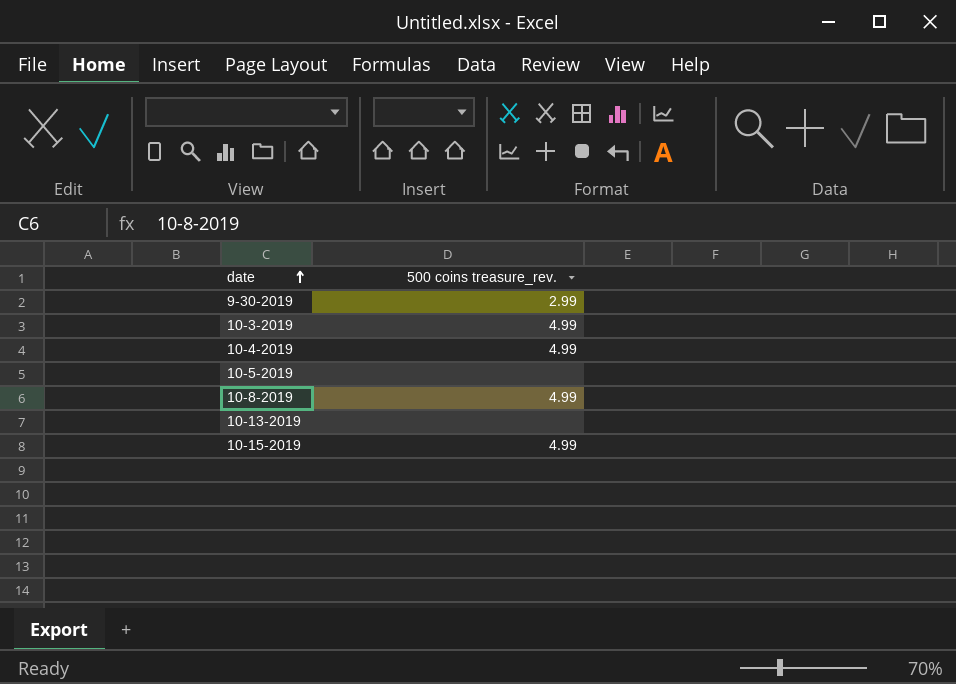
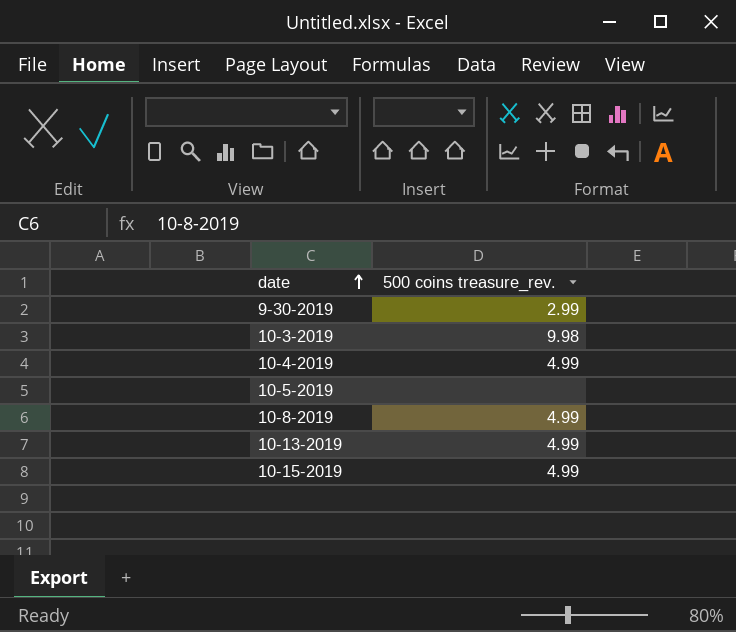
10-3-2019 | 500 coins treasure_rev.: 4.99 -> 9.98
10-13-2019 | 500 coins treasure_rev.: none -> 4.99

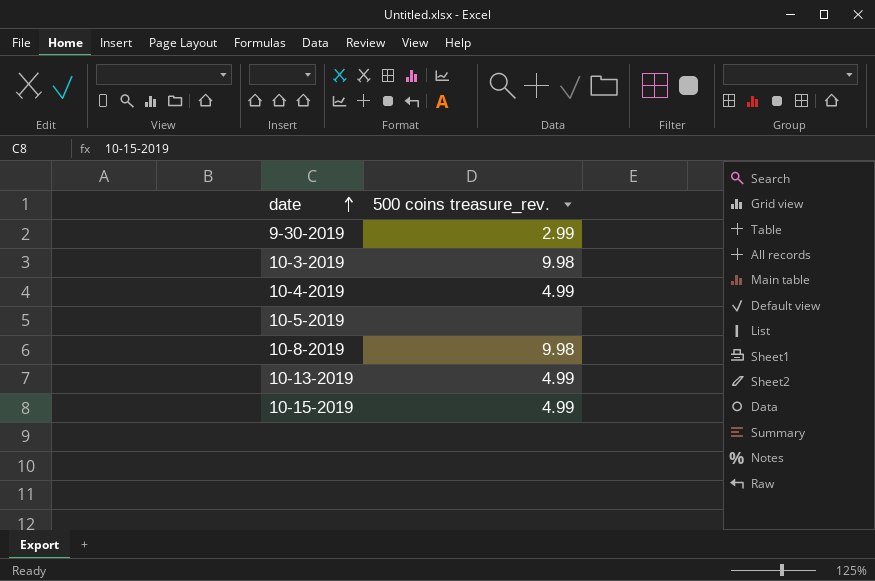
10-8-2019 | 500 coins treasure_rev.: 4.99 -> 9.98

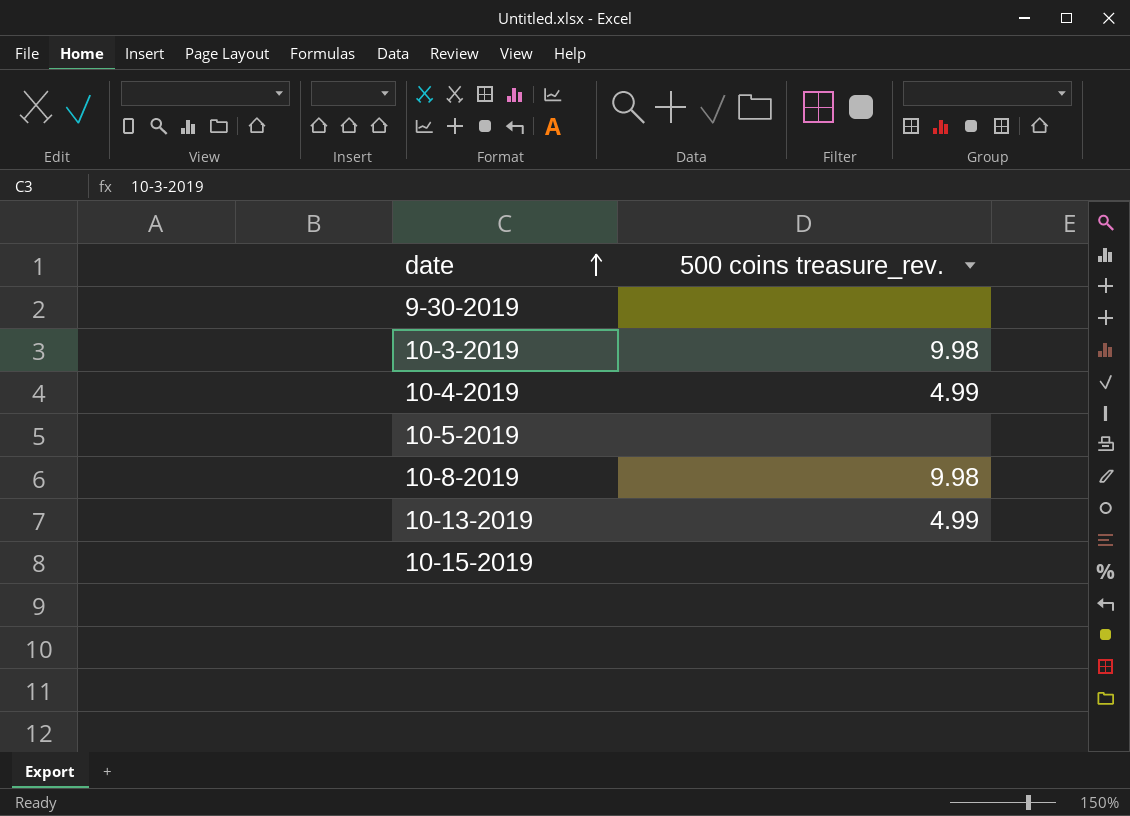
9-30-2019 | 500 coins treasure_rev.: 2.99 -> none
10-15-2019 | 500 coins treasure_rev.: 4.99 -> none

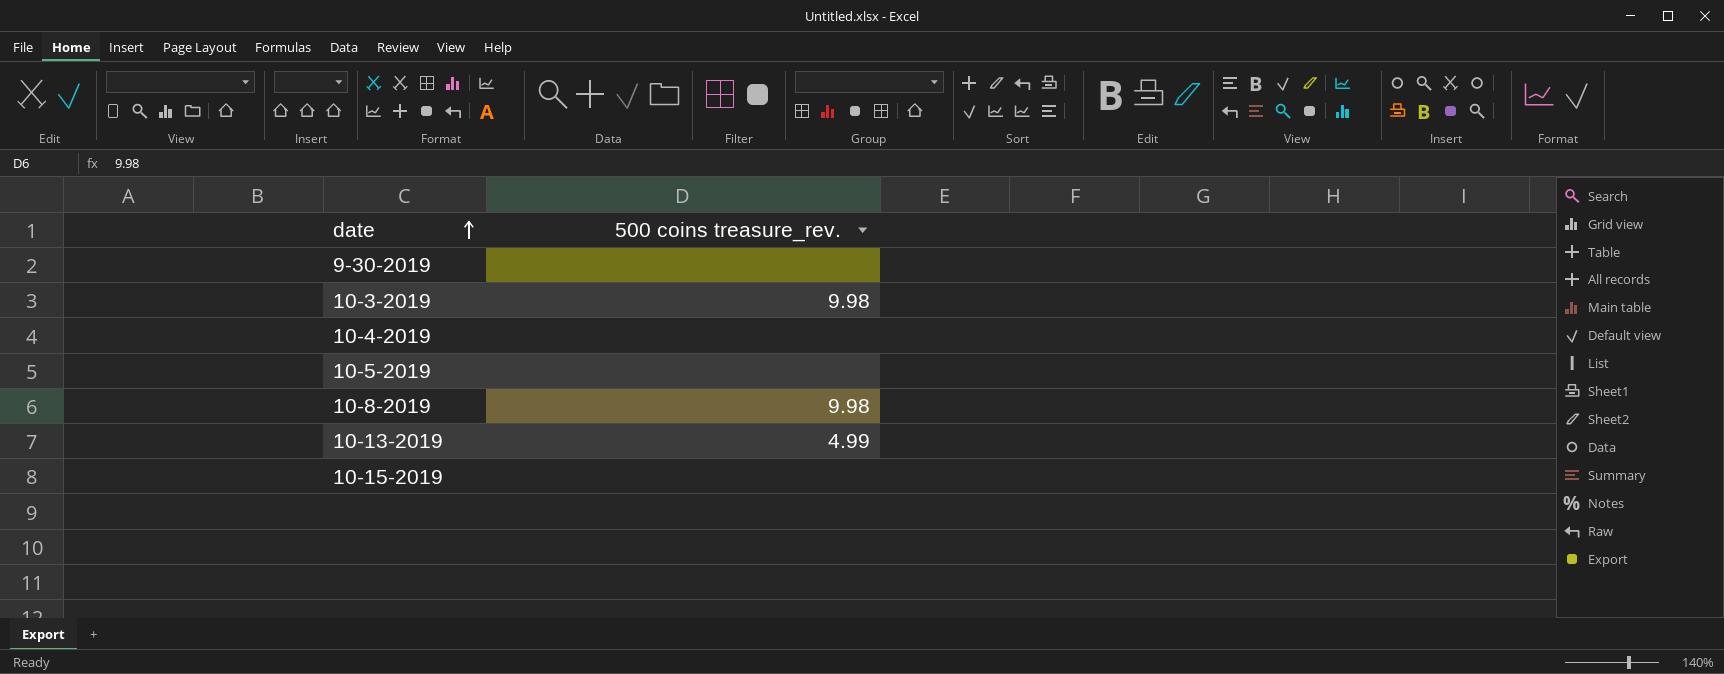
10-4-2019 | 500 coins treasure_rev.: 4.99 -> none

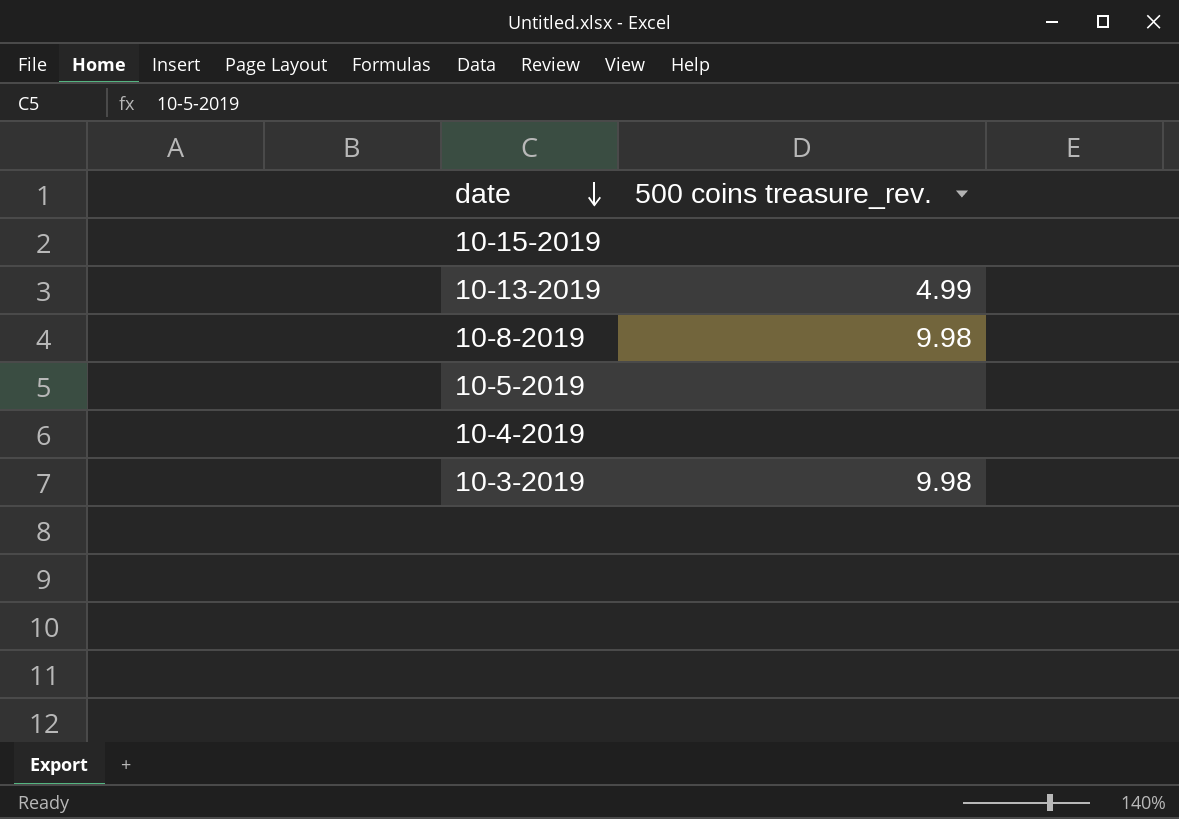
row order: date ascending -> date descending
row 9-30-2019: none -> none

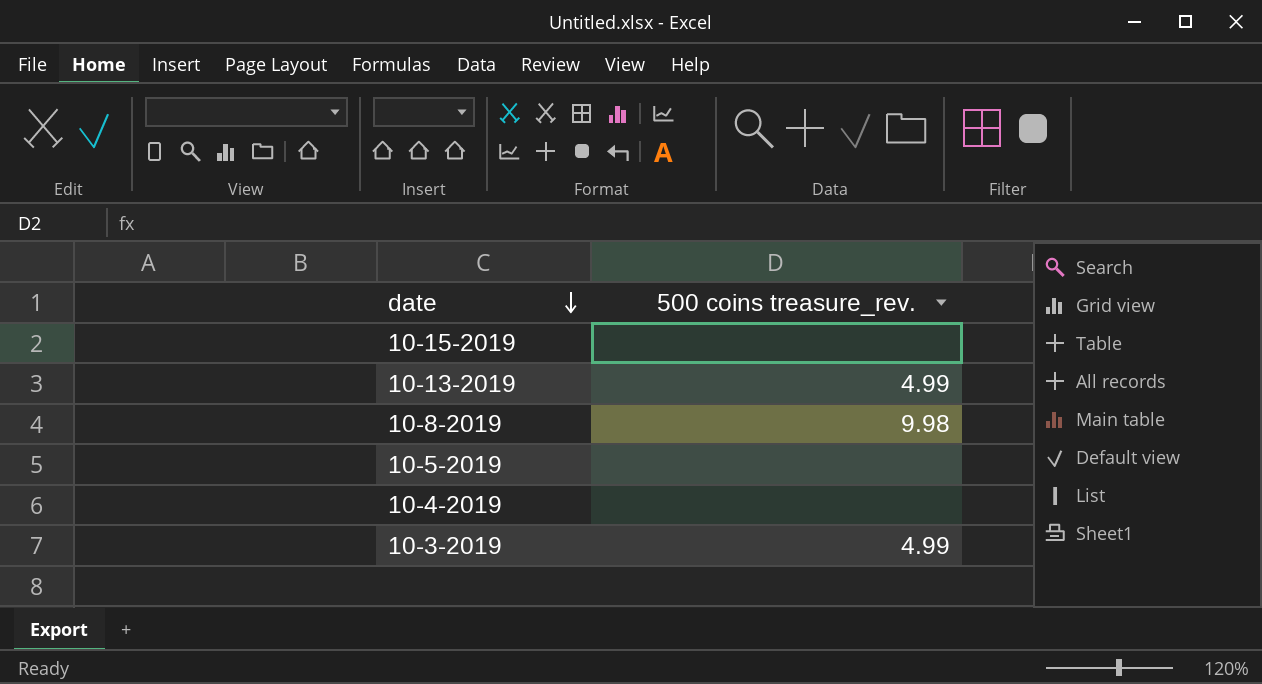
10-3-2019 | 500 coins treasure_rev.: 9.98 -> 4.99

